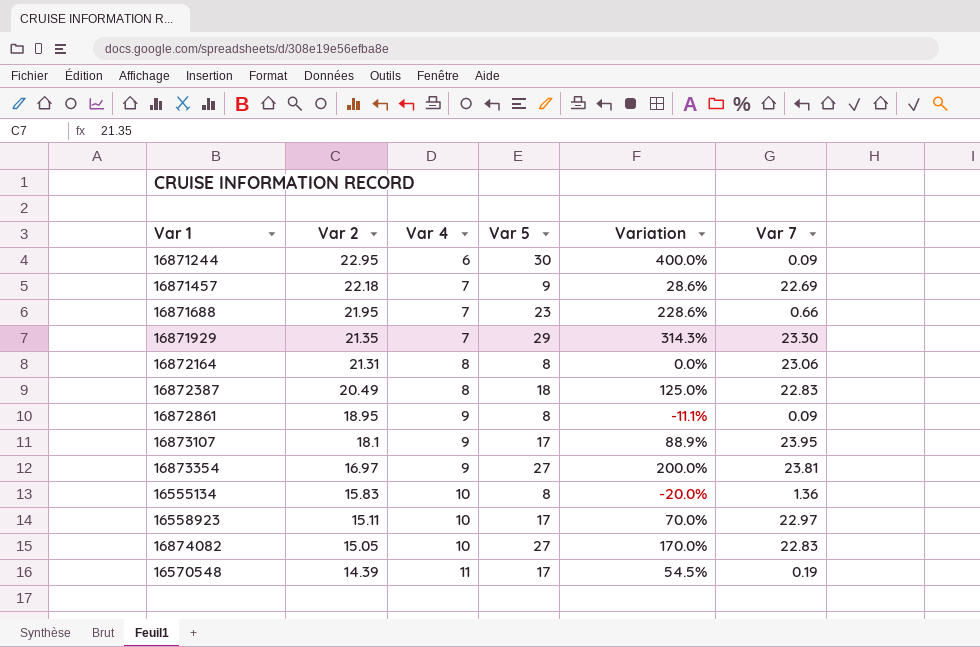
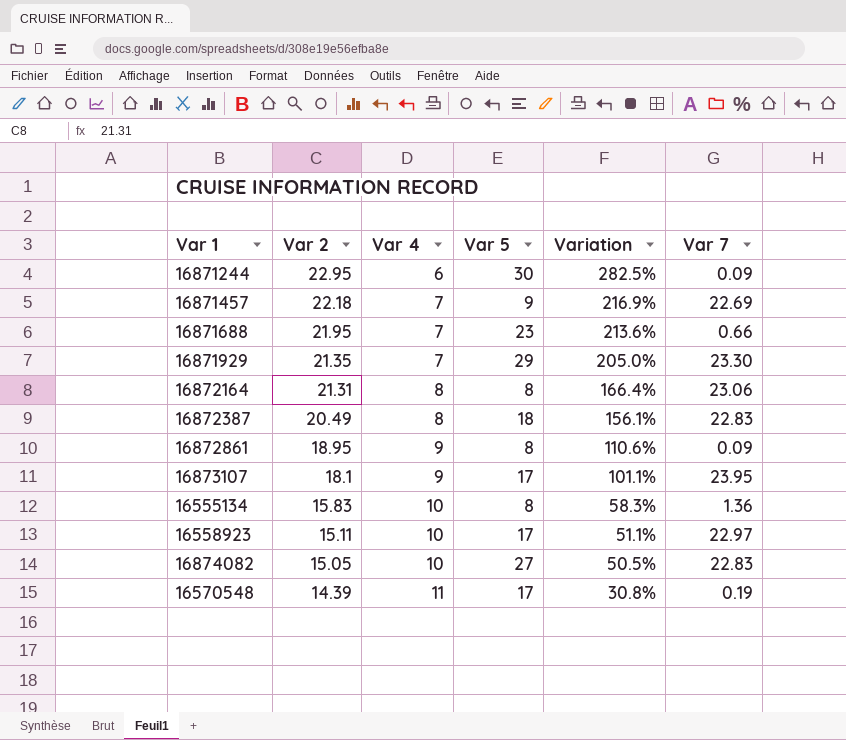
column Variation | formula: ([Var 5] - [Var 4]) / [Var 4] -> ([Var 2] - [Var 4]) / [Var 4]
row 16873354: 16.97 | 9 | 27 | 200.0% | 23.81 -> none

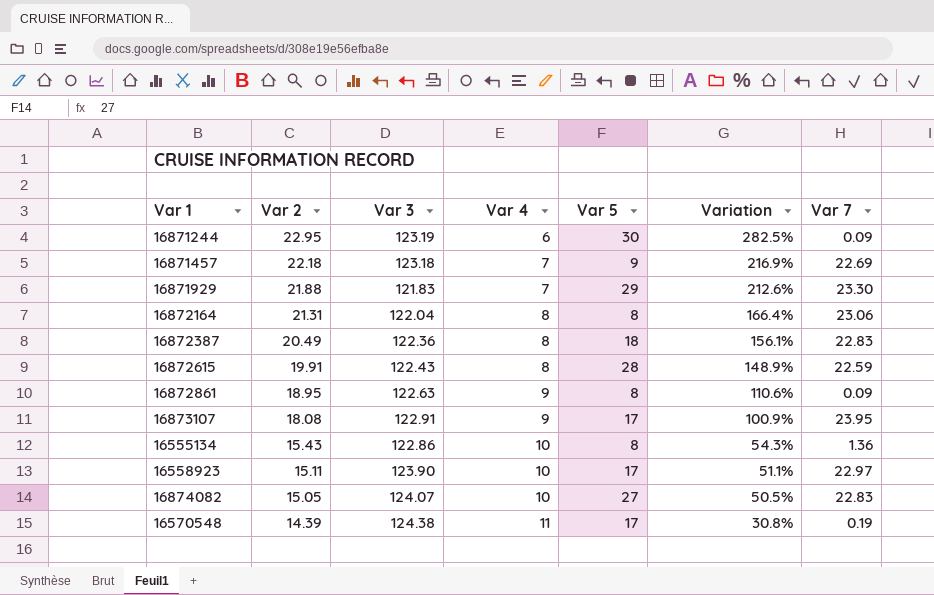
column Var 3 | position: none -> 3
row 16871688: 21.95 | 7 | 23 | 213.6% | 0.66 -> none
16871929 | Var 2: 21.35 -> 21.88
16871929 | Variation: 205.0% -> 212.6%
row 16872615: none -> 19.91 | 122.43 | 8 | 28 | 148.9% | 22.59
16873107 | Var 2: 18.1 -> 18.08
16873107 | Variation: 101.1% -> 100.9%
16555134 | Var 2: 15.83 -> 15.43
16555134 | Variation: 58.3% -> 54.3%

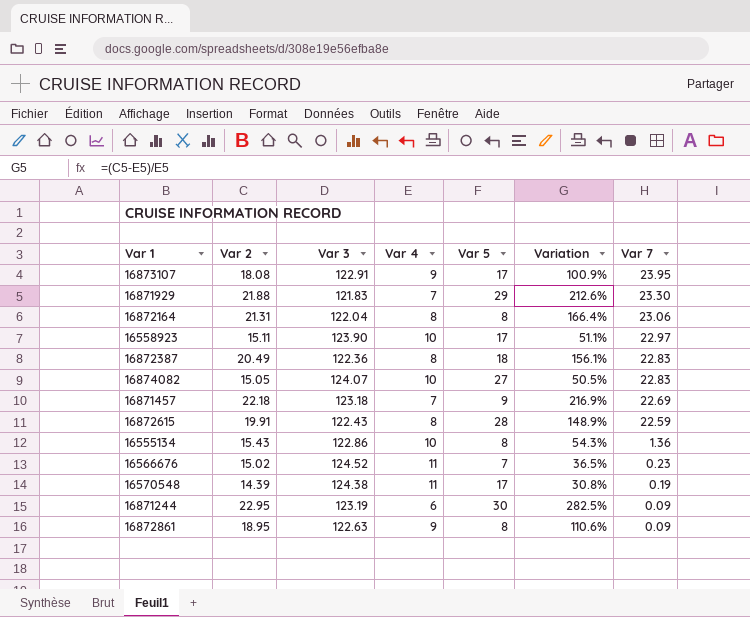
row order: Var 2 descending -> Var 7 descending
row 16566676: none -> 15.02 | 124.52 | 11 | 7 | 36.5% | 0.23

